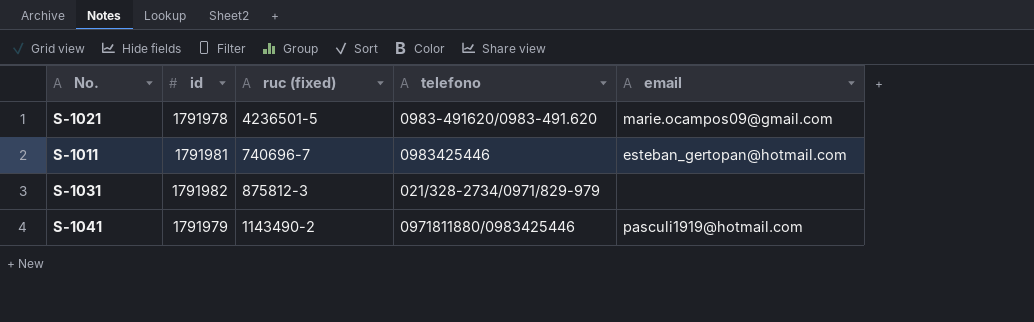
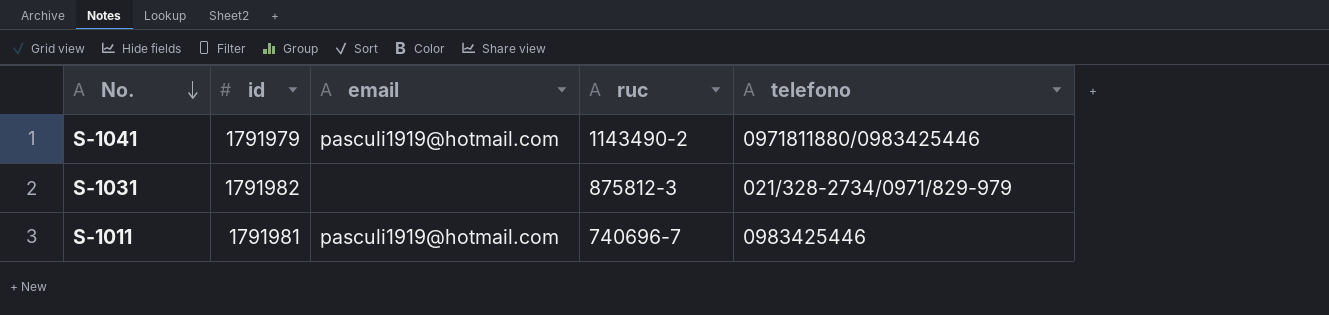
row order: none -> No. descending
column email | position: 5 -> 3
column name: ruc (fixed) -> ruc
row S-1021: 1791978 | 4236501-5 | 0983-491620/0983-491.620 | marie.ocampos09@gmail.com -> none
S-1011 | email: esteban_gertopan@hotmail.com -> pasculi1919@hotmail.com

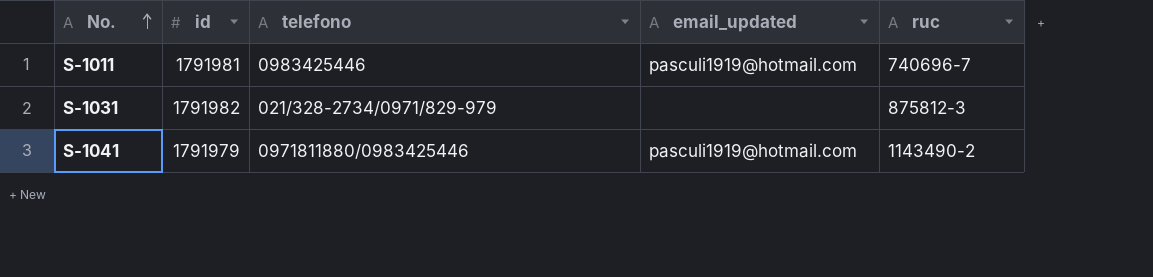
row order: No. descending -> No. ascending
column telefono | position: 5 -> 3
column name: email -> email_updated

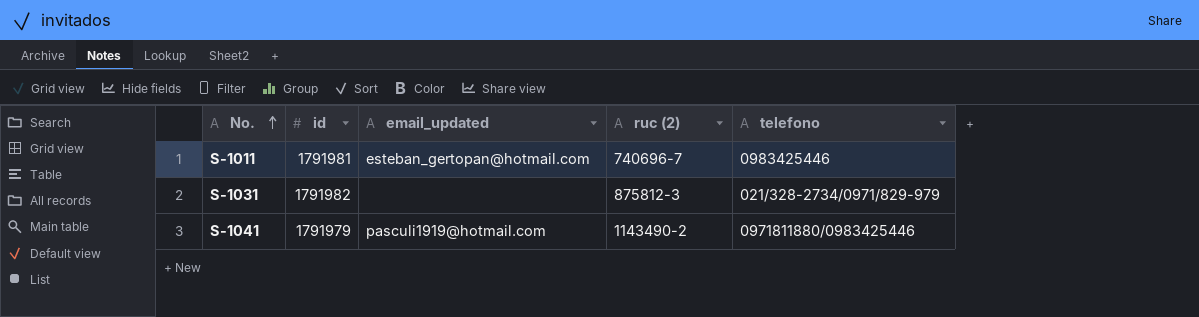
column name: ruc -> ruc (2)
column telefono | position: 3 -> 5
S-1011 | email_updated: pasculi1919@hotmail.com -> esteban_gertopan@hotmail.com

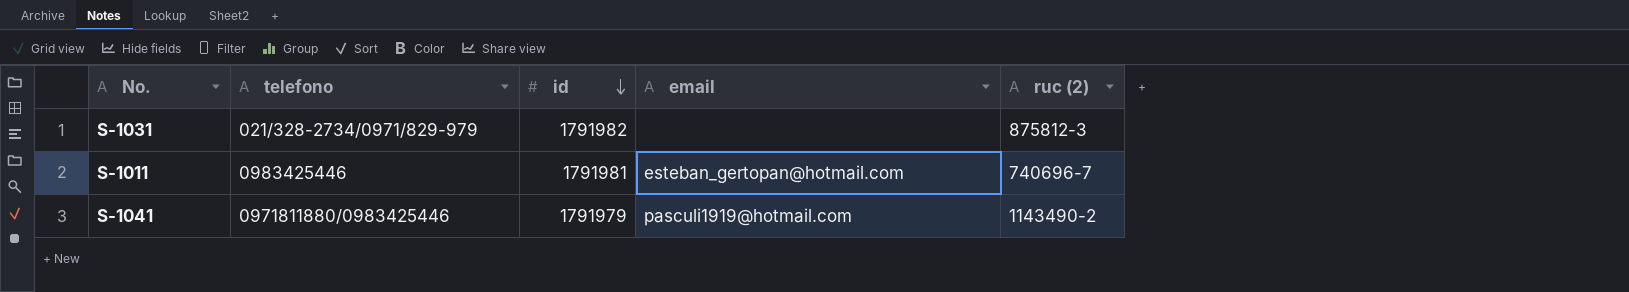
row order: No. ascending -> id descending
column telefono | position: 5 -> 2
column name: email_updated -> email

